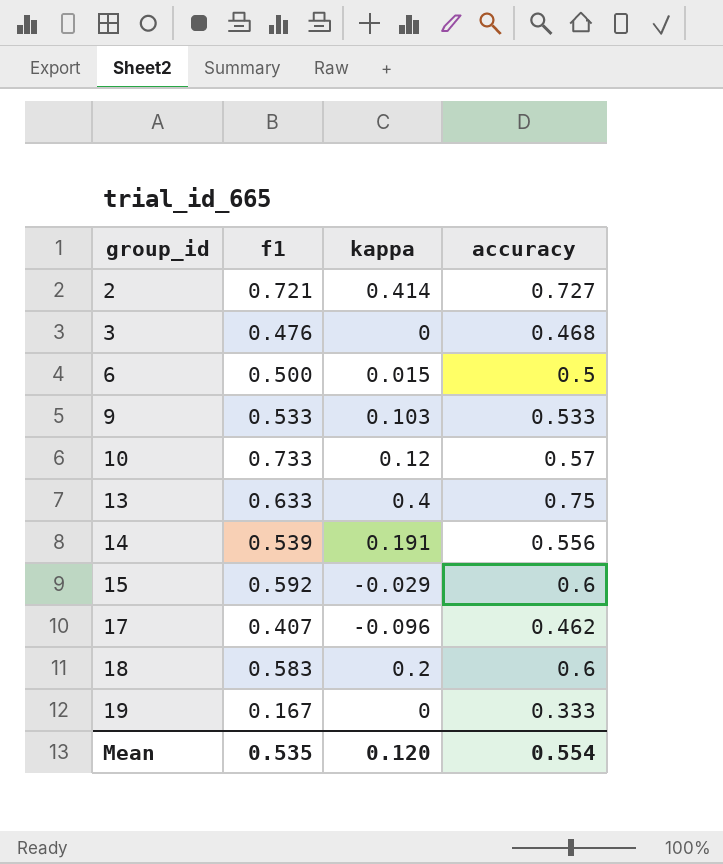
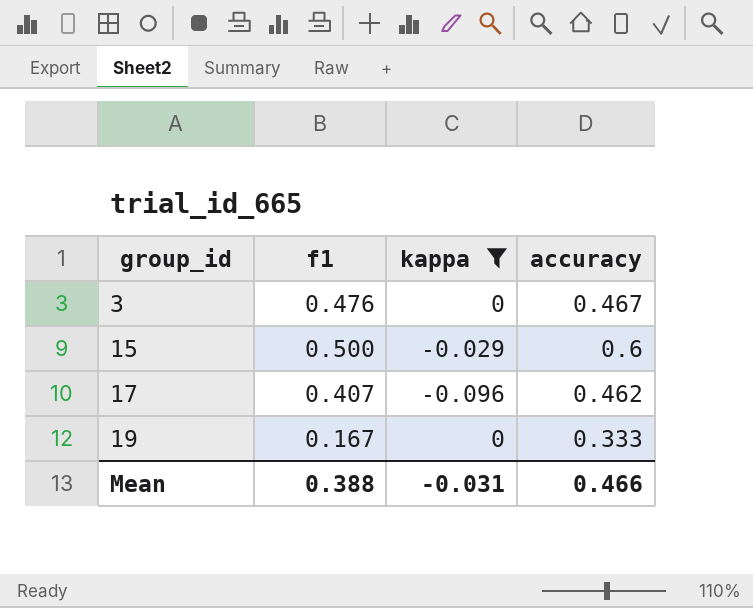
filter: none -> kappa <= 0
3 | accuracy: 0.468 -> 0.467
15 | f1: 0.592 -> 0.500
Mean | f1: 0.535 -> 0.388
Mean | kappa: 0.120 -> -0.031
Mean | accuracy: 0.554 -> 0.466

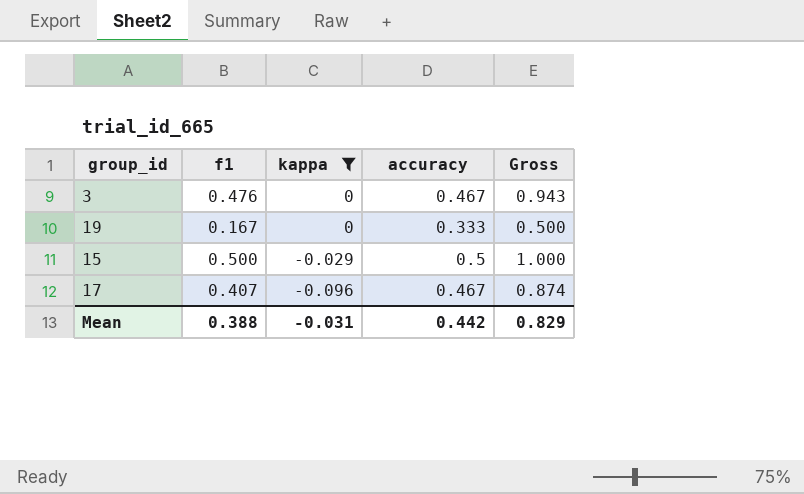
row order: group_id ascending -> kappa descending
column Gross | formula: none -> [f1] + [accuracy]
15 | accuracy: 0.6 -> 0.5
17 | accuracy: 0.462 -> 0.467
Mean | accuracy: 0.466 -> 0.442

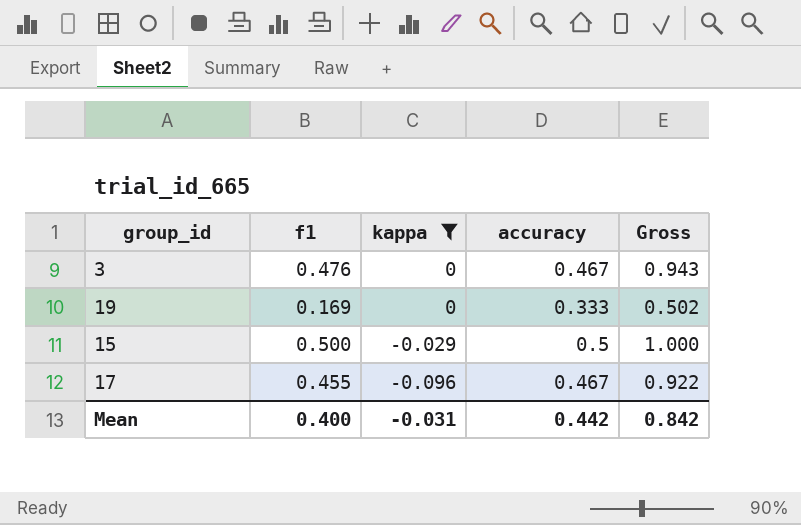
19 | f1: 0.167 -> 0.169
19 | Gross: 0.500 -> 0.502
17 | f1: 0.407 -> 0.455
17 | Gross: 0.874 -> 0.922
Mean | f1: 0.388 -> 0.400
Mean | Gross: 0.829 -> 0.842

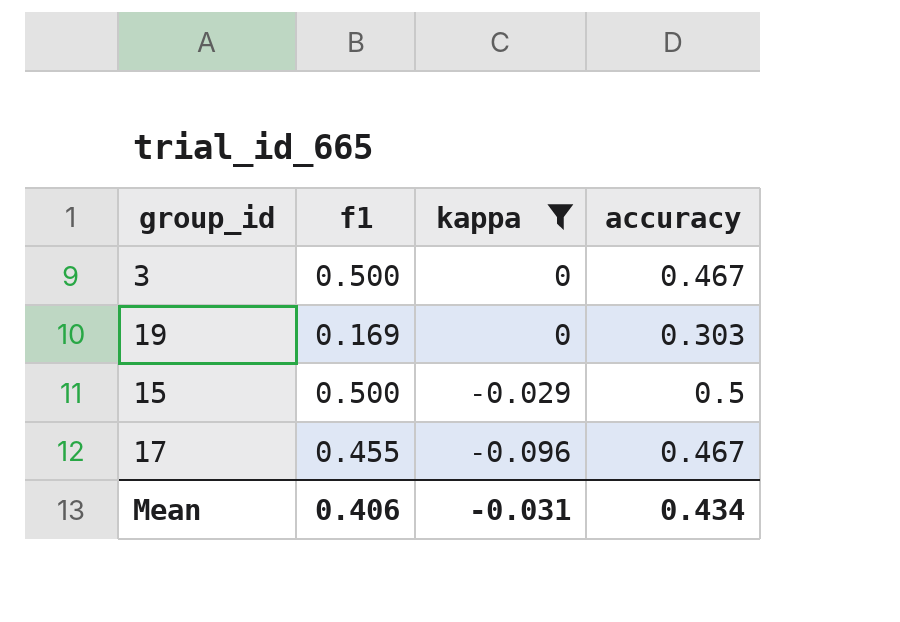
column Gross | formula: [f1] + [accuracy] -> none
3 | f1: 0.476 -> 0.500
19 | accuracy: 0.333 -> 0.303
Mean | f1: 0.400 -> 0.406
Mean | accuracy: 0.442 -> 0.434

